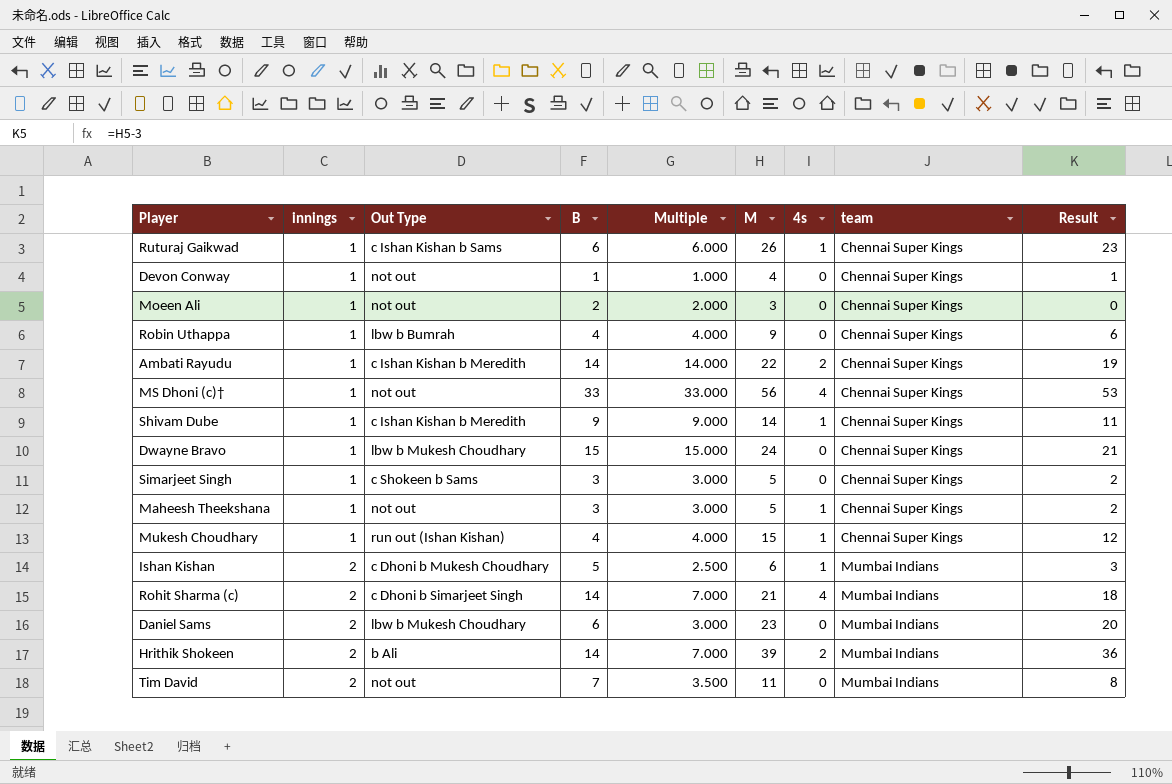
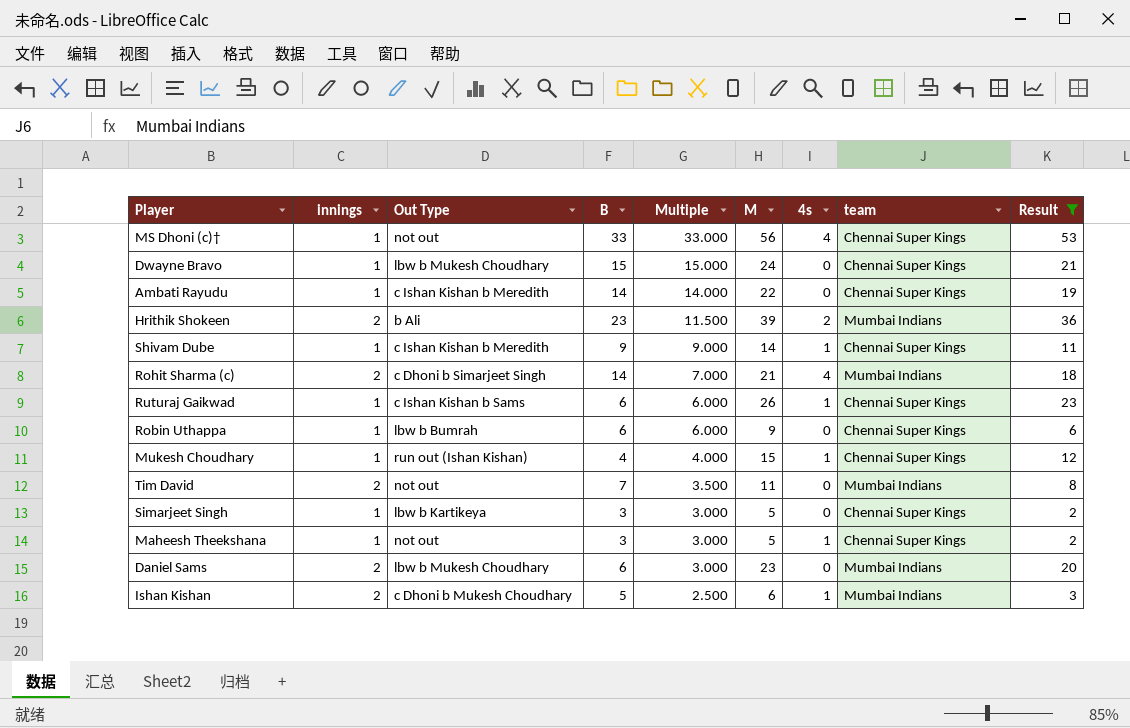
filter: none -> Result >= 2
row order: innings ascending -> Multiple descending
Ambati Rayudu | 4s: 2 -> 0
Hrithik Shokeen | B: 14 -> 23
Hrithik Shokeen | Multiple: 7.000 -> 11.500
Robin Uthappa | B: 4 -> 6
Robin Uthappa | Multiple: 4.000 -> 6.000
Simarjeet Singh | Out Type: c Shokeen b Sams -> lbw b Kartikeya

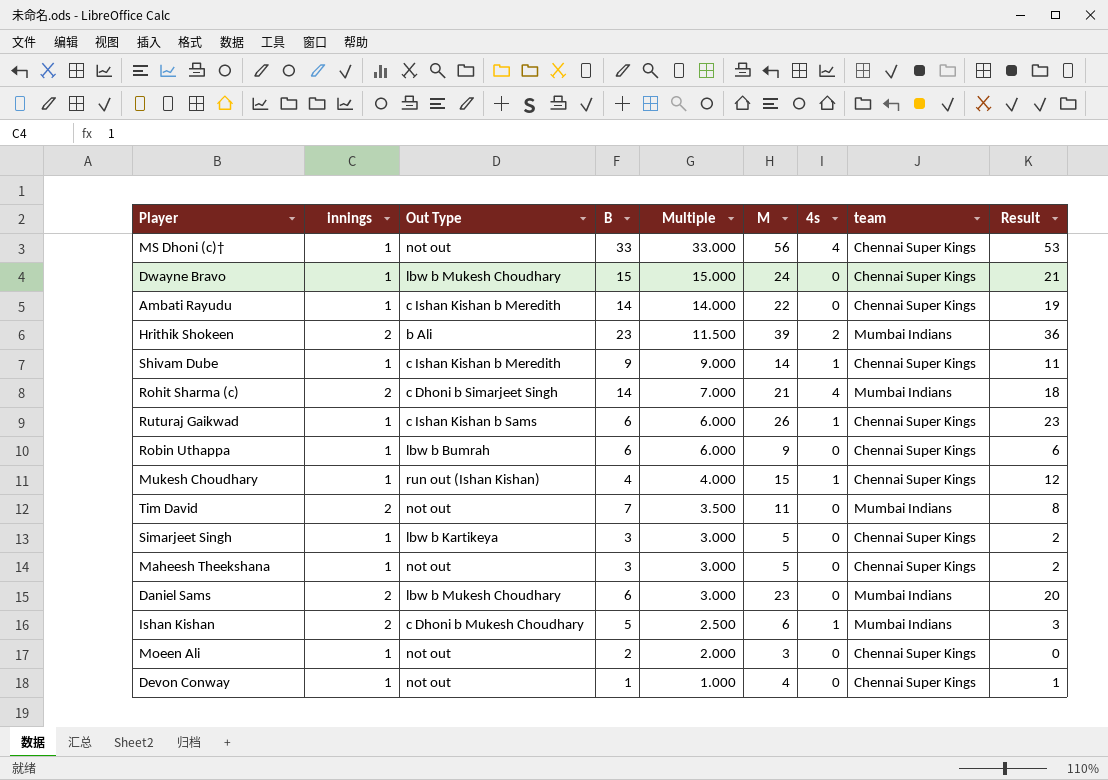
filter: Result >= 2 -> none
Maheesh Theekshana | 4s: 1 -> 0

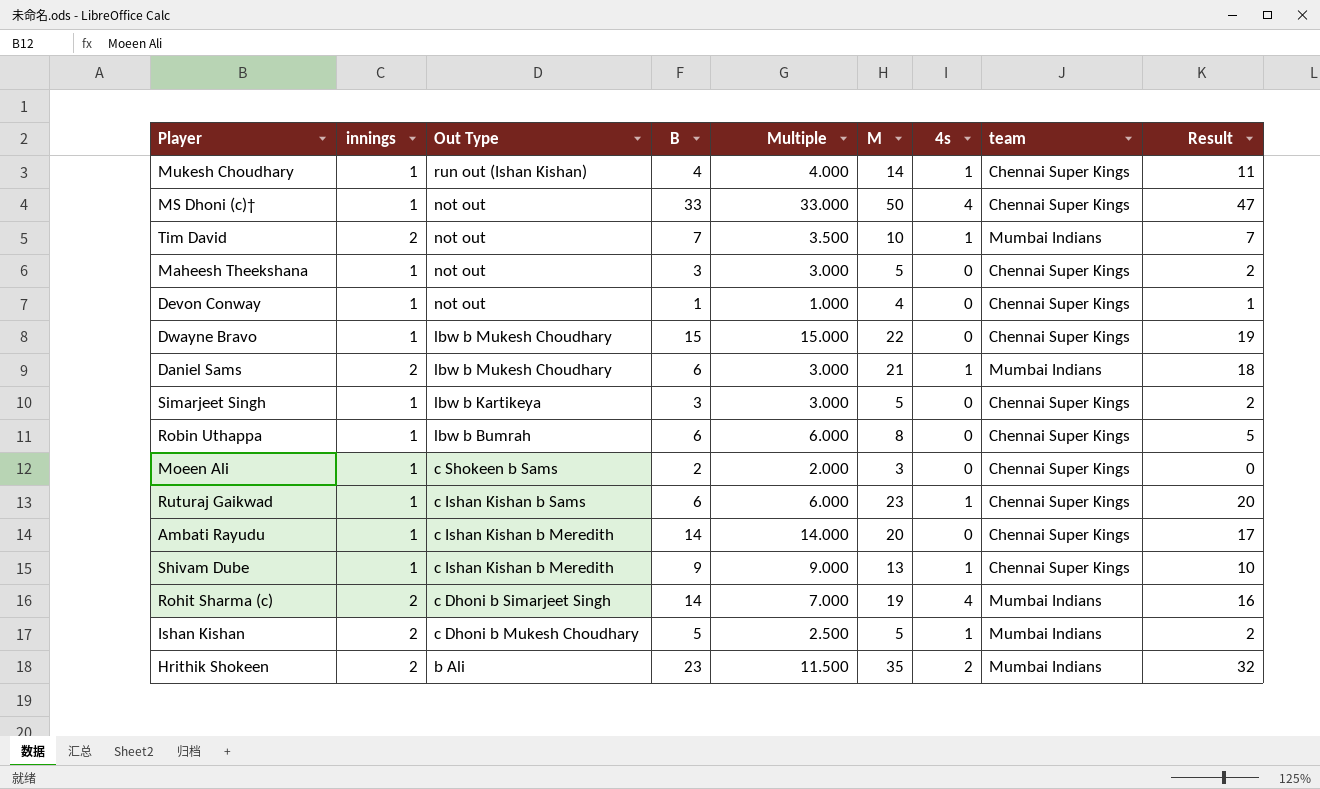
row order: Multiple descending -> Out Type descending
Mukesh Choudhary | M: 15 -> 14
Mukesh Choudhary | Result: 12 -> 11
MS Dhoni (c)† | M: 56 -> 50
MS Dhoni (c)† | Result: 53 -> 47
Tim David | M: 11 -> 10
Tim David | 4s: 0 -> 1
Tim David | Result: 8 -> 7
Dwayne Bravo | M: 24 -> 22
Dwayne Bravo | Result: 21 -> 19
Daniel Sams | M: 23 -> 21
Daniel Sams | 4s: 0 -> 1
Daniel Sams | Result: 20 -> 18
Robin Uthappa | M: 9 -> 8
Robin Uthappa | Result: 6 -> 5
Moeen Ali | Out Type: not out -> c Shokeen b Sams
Ruturaj Gaikwad | M: 26 -> 23
Ruturaj Gaikwad | Result: 23 -> 20
Ambati Rayudu | M: 22 -> 20
Ambati Rayudu | Result: 19 -> 17
Shivam Dube | M: 14 -> 13
Shivam Dube | Result: 11 -> 10
Rohit Sharma (c) | M: 21 -> 19
Rohit Sharma (c) | Result: 18 -> 16
Ishan Kishan | M: 6 -> 5
Ishan Kishan | Result: 3 -> 2
Hrithik Shokeen | M: 39 -> 35
Hrithik Shokeen | Result: 36 -> 32

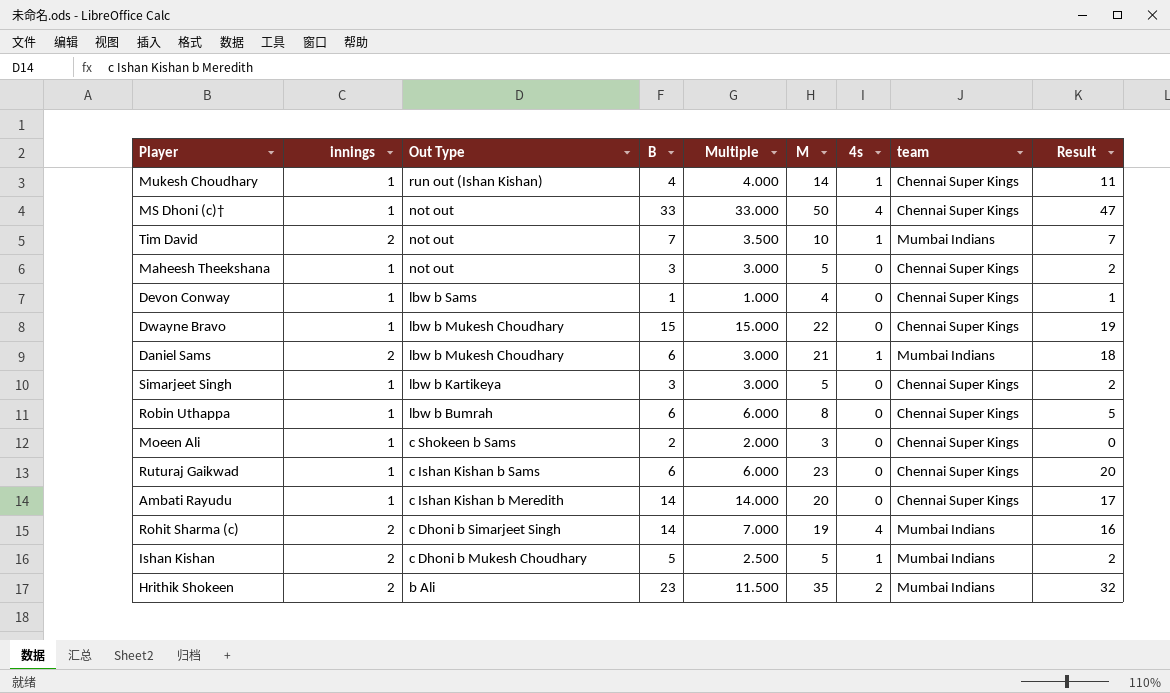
row Shivam Dube: 1 | c Ishan Kishan b Meredith | 9 | 9.000 | 13 | 1 | Chennai Super Kings | 10 -> none
Devon Conway | Out Type: not out -> lbw b Sams
Ruturaj Gaikwad | 4s: 1 -> 0

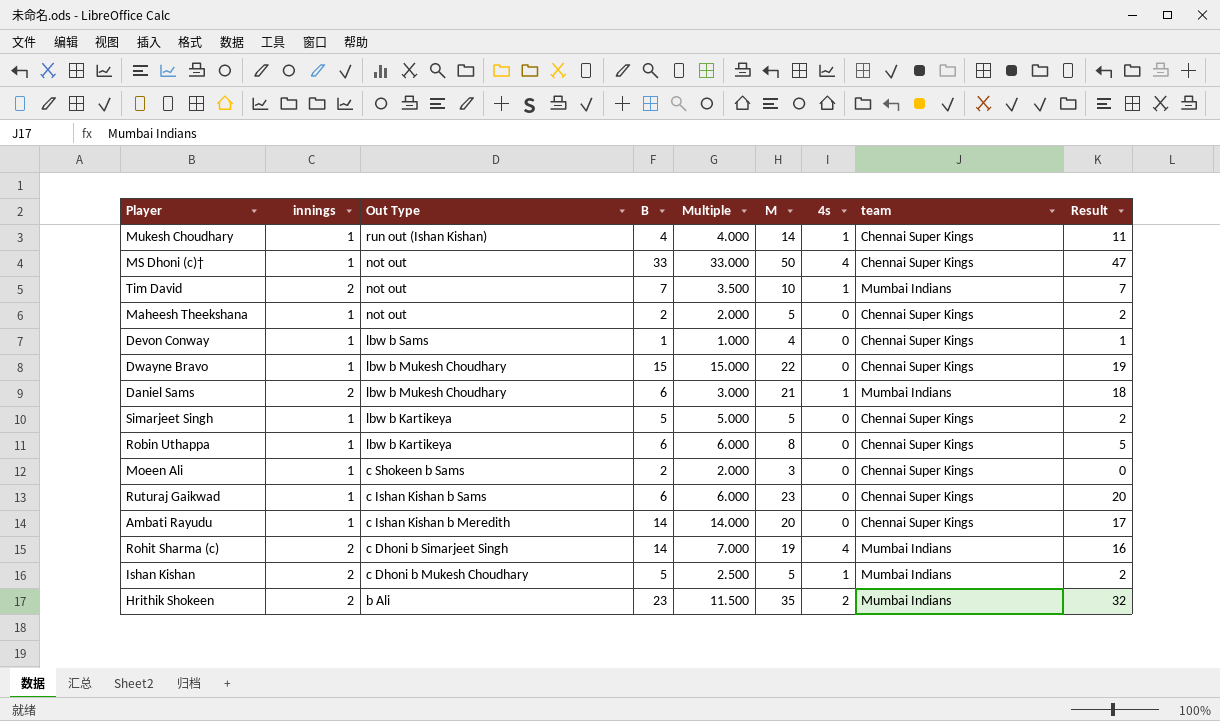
Maheesh Theekshana | B: 3 -> 2
Maheesh Theekshana | Multiple: 3.000 -> 2.000
Simarjeet Singh | B: 3 -> 5
Simarjeet Singh | Multiple: 3.000 -> 5.000
Robin Uthappa | Out Type: lbw b Bumrah -> lbw b Kartikeya

